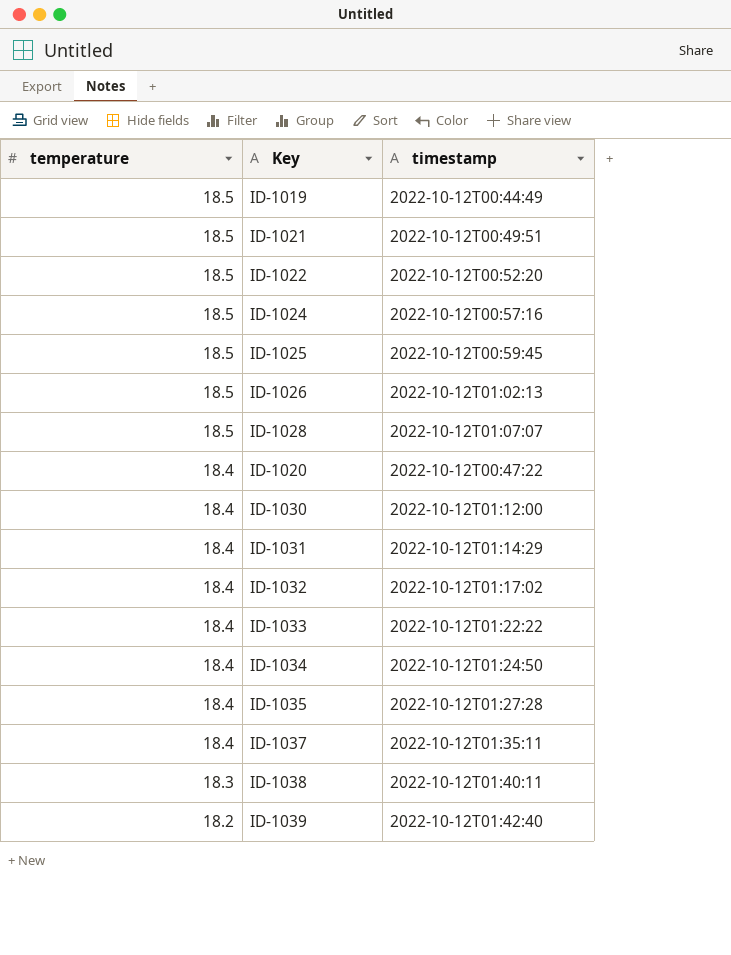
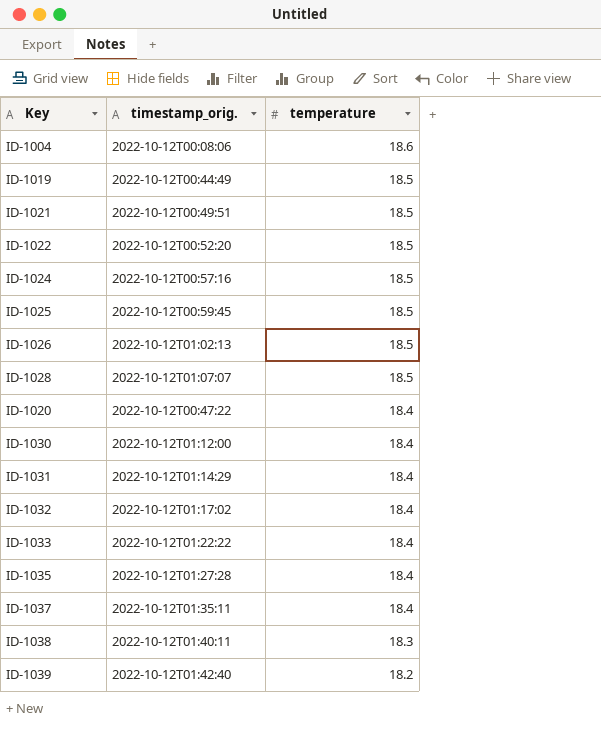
column name: timestamp -> timestamp_orig.
column temperature | position: 1 -> 3
row ID-1034: 18.4 | 2022-10-12T01:24:50 -> none
row ID-1004: none -> 2022-10-12T00:08:06 | 18.6

